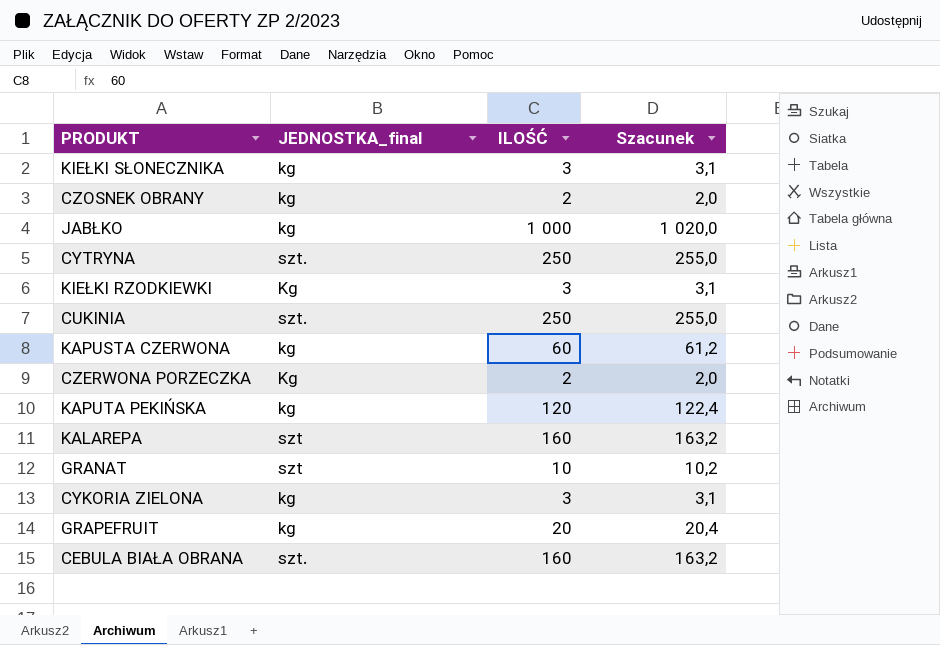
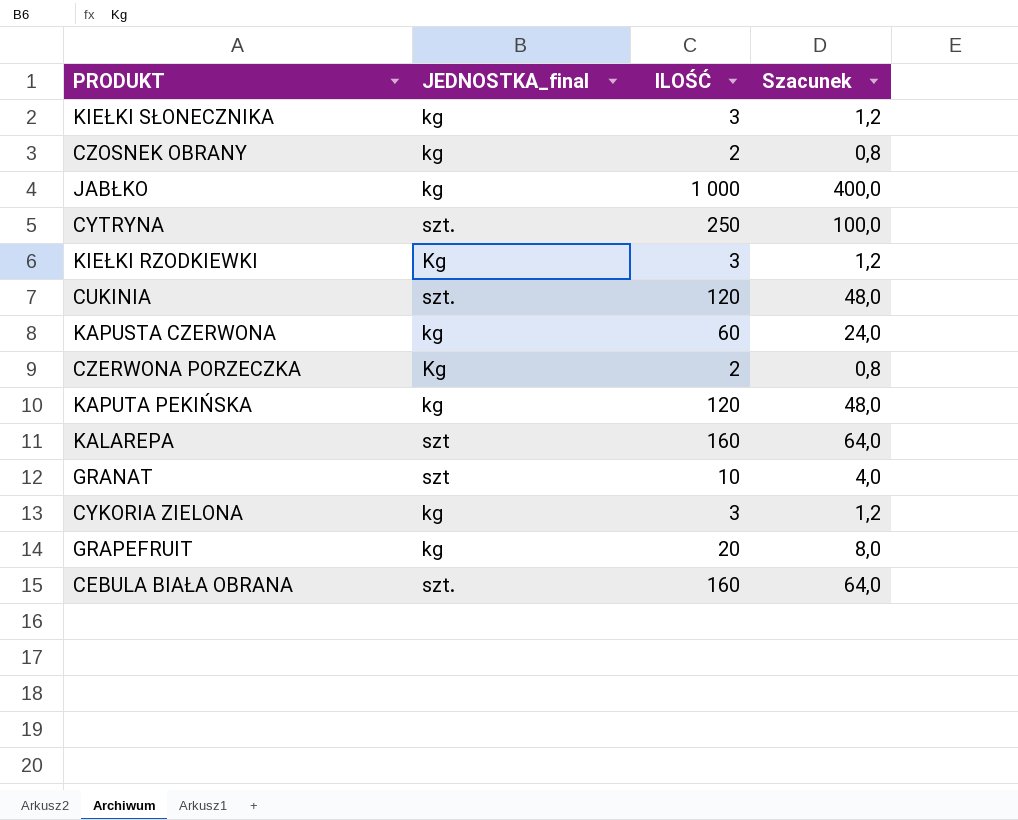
column Szacunek | formula: [ILOŚĆ] * 1,02 -> [ILOŚĆ] * 0,4
CUKINIA | ILOŚĆ: 250 -> 120

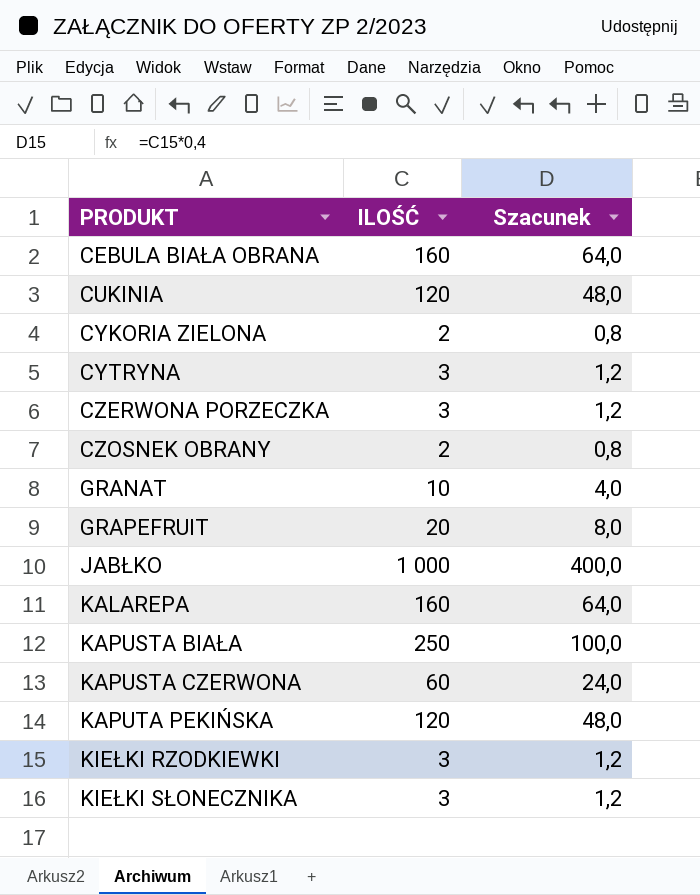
row order: none -> PRODUKT ascending
column JEDNOSTKA_final | position: 2 -> none
CYKORIA ZIELONA | ILOŚĆ: 3 -> 2
CYKORIA ZIELONA | Szacunek: 1,2 -> 0,8
CYTRYNA | ILOŚĆ: 250 -> 3
CYTRYNA | Szacunek: 100,0 -> 1,2
CZERWONA PORZECZKA | ILOŚĆ: 2 -> 3
CZERWONA PORZECZKA | Szacunek: 0,8 -> 1,2
row KAPUSTA BIAŁA: none -> 250 | 100,0

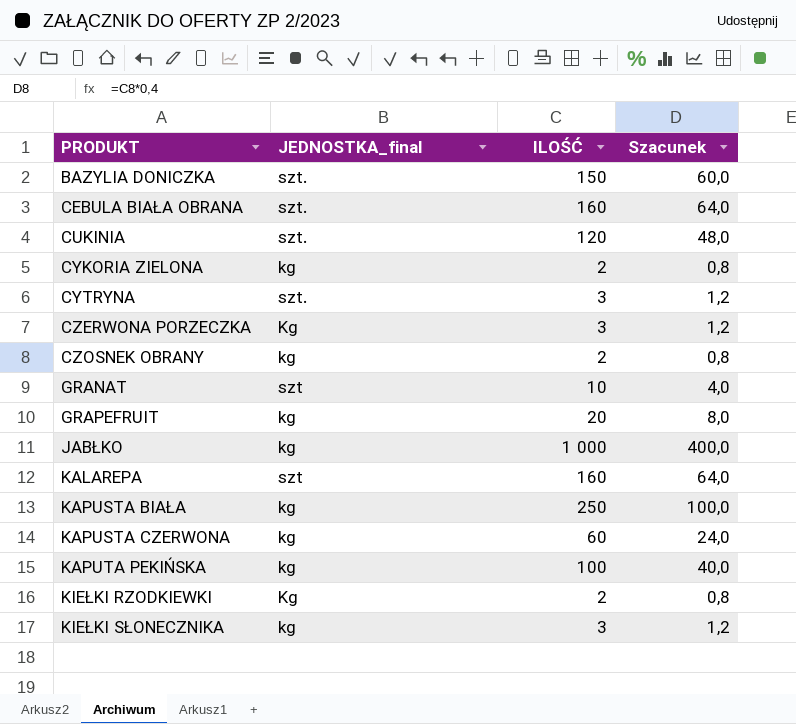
column JEDNOSTKA_final | position: none -> 2
row BAZYLIA DONICZKA: none -> szt. | 150 | 60,0
KAPUTA PEKIŃSKA | ILOŚĆ: 120 -> 100
KAPUTA PEKIŃSKA | Szacunek: 48,0 -> 40,0
KIEŁKI RZODKIEWKI | ILOŚĆ: 3 -> 2
KIEŁKI RZODKIEWKI | Szacunek: 1,2 -> 0,8

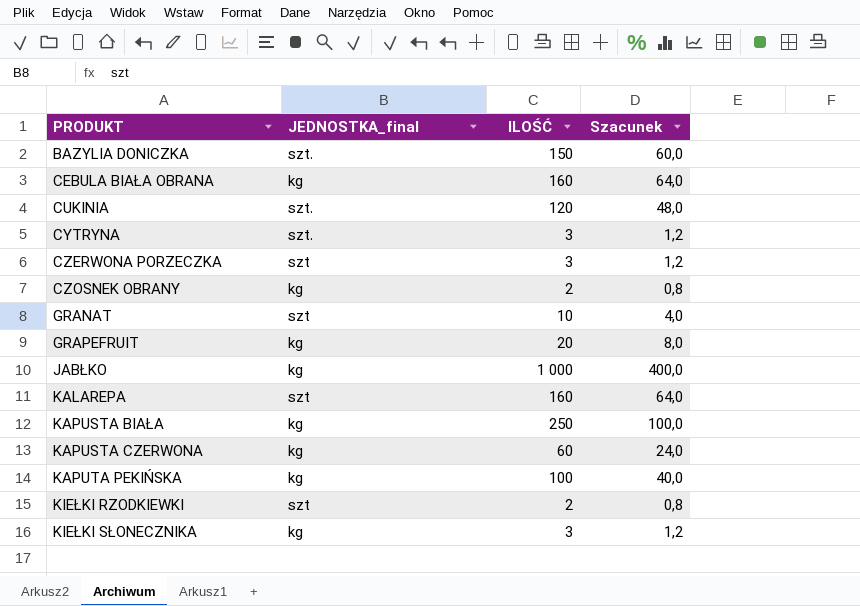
row CYKORIA ZIELONA: kg | 2 | 0,8 -> none
CEBULA BIAŁA OBRANA | JEDNOSTKA_final: szt. -> kg
CZERWONA PORZECZKA | JEDNOSTKA_final: Kg -> szt
KIEŁKI RZODKIEWKI | JEDNOSTKA_final: Kg -> szt

